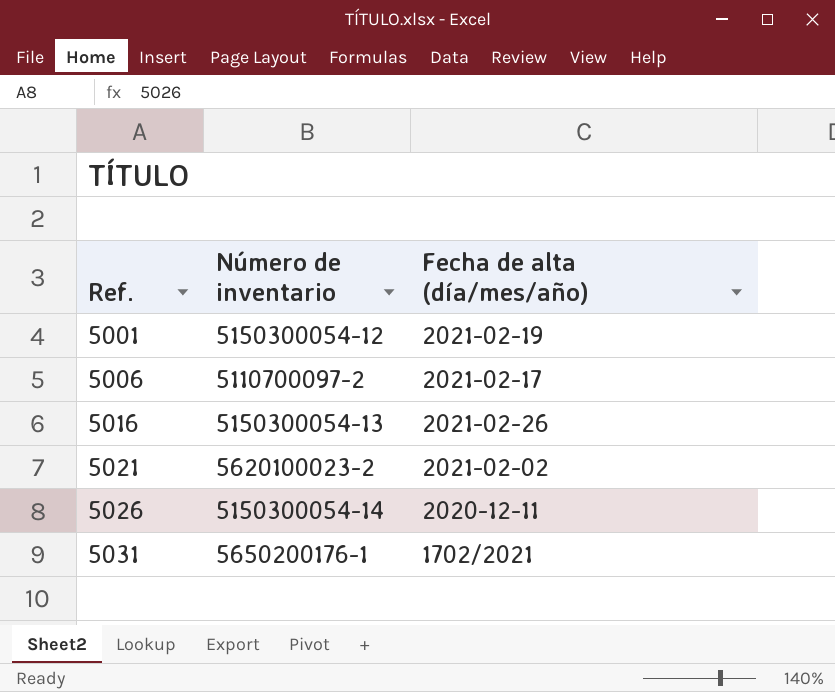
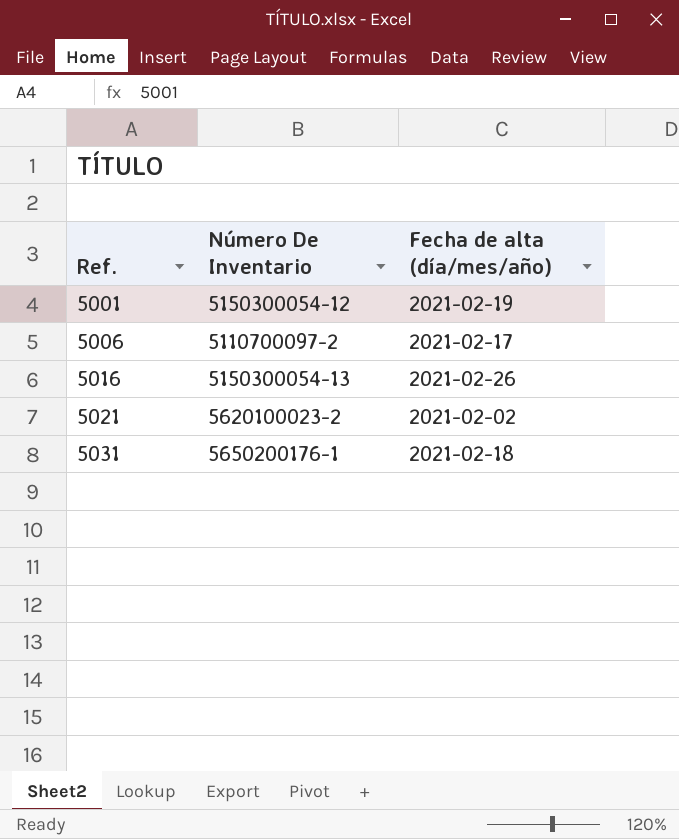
column name: Número de inventario -> Número De Inventario
row 5026: 5150300054-14 | 2020-12-11 -> none
5031 | Fecha de alta (día/mes/año): 1702/2021 -> 2021-02-18

